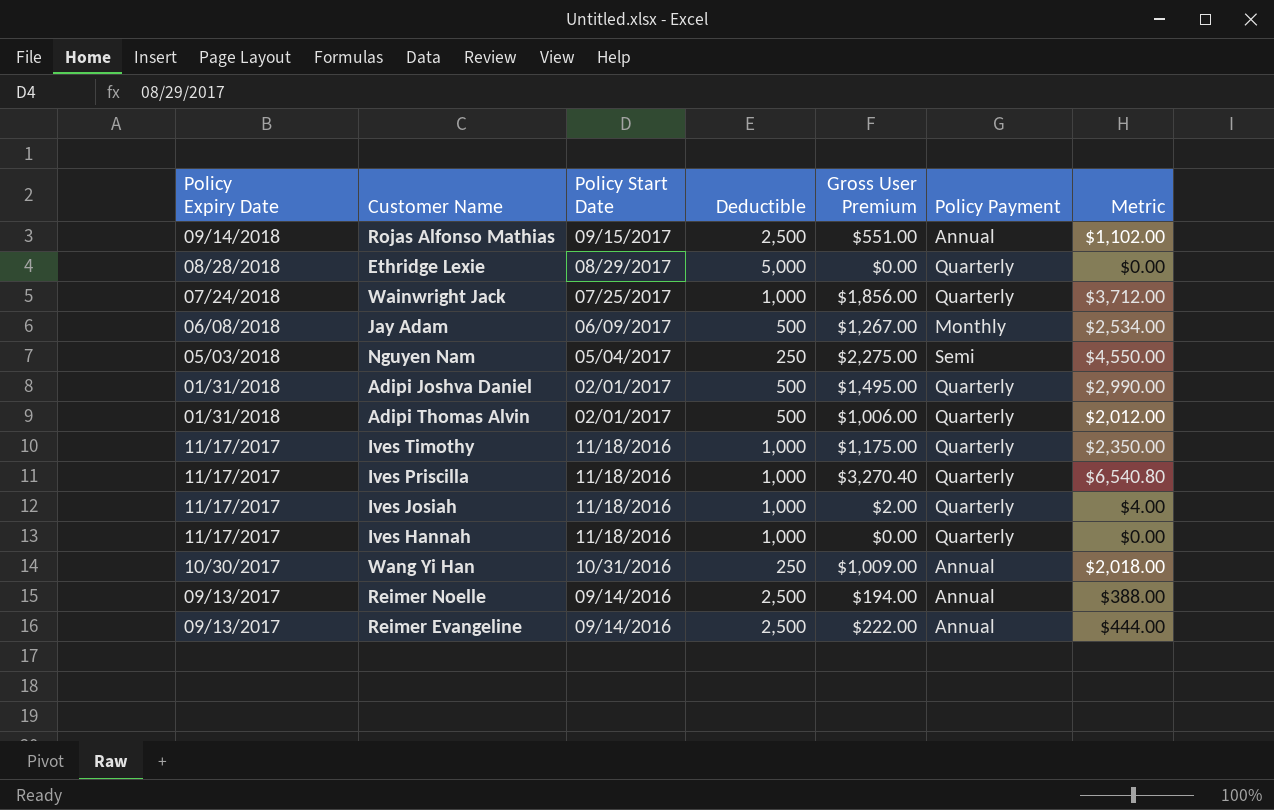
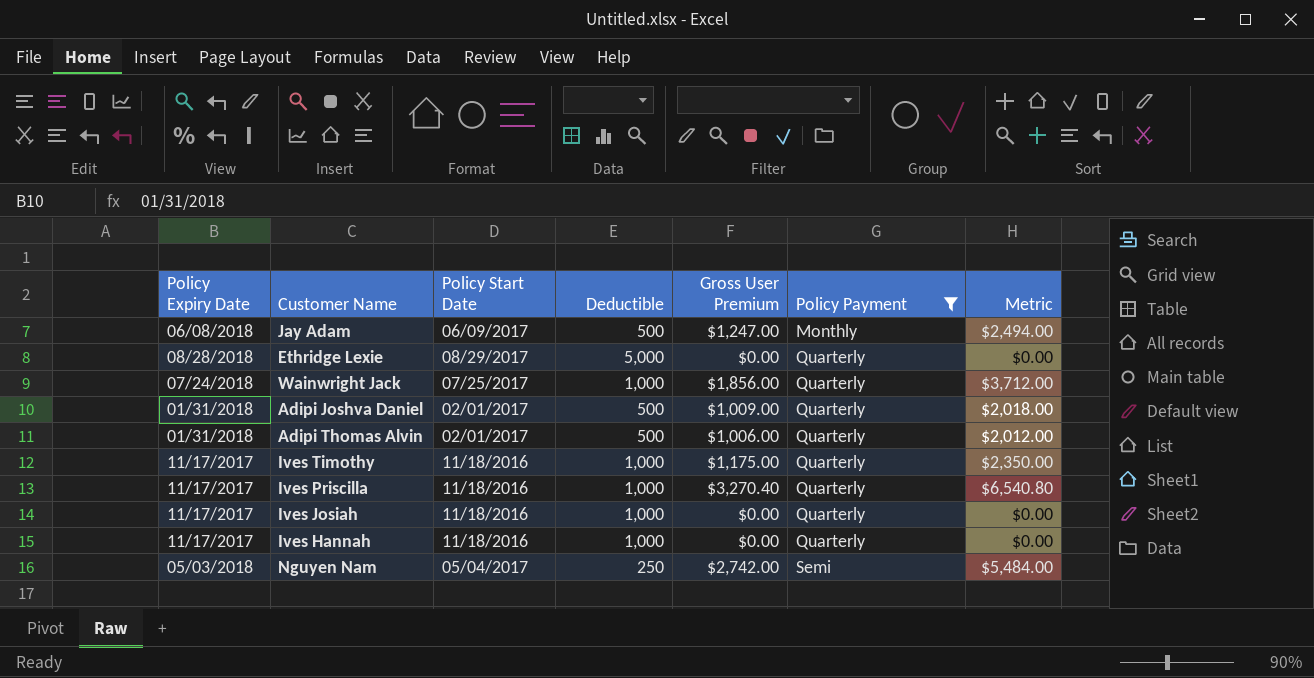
filter: none -> Policy Payment != Annual
row order: Policy Expiry Date descending -> Policy Payment ascending
Jay Adam | Gross User Premium: $1,267.00 -> $1,247.00
Jay Adam | Metric: $2,534.00 -> $2,494.00
Adipi Joshva Daniel | Gross User Premium: $1,495.00 -> $1,009.00
Adipi Joshva Daniel | Metric: $2,990.00 -> $2,018.00
Ives Josiah | Gross User Premium: $2.00 -> $0.00
Ives Josiah | Metric: $4.00 -> $0.00
Nguyen Nam | Gross User Premium: $2,275.00 -> $2,742.00
Nguyen Nam | Metric: $4,550.00 -> $5,484.00

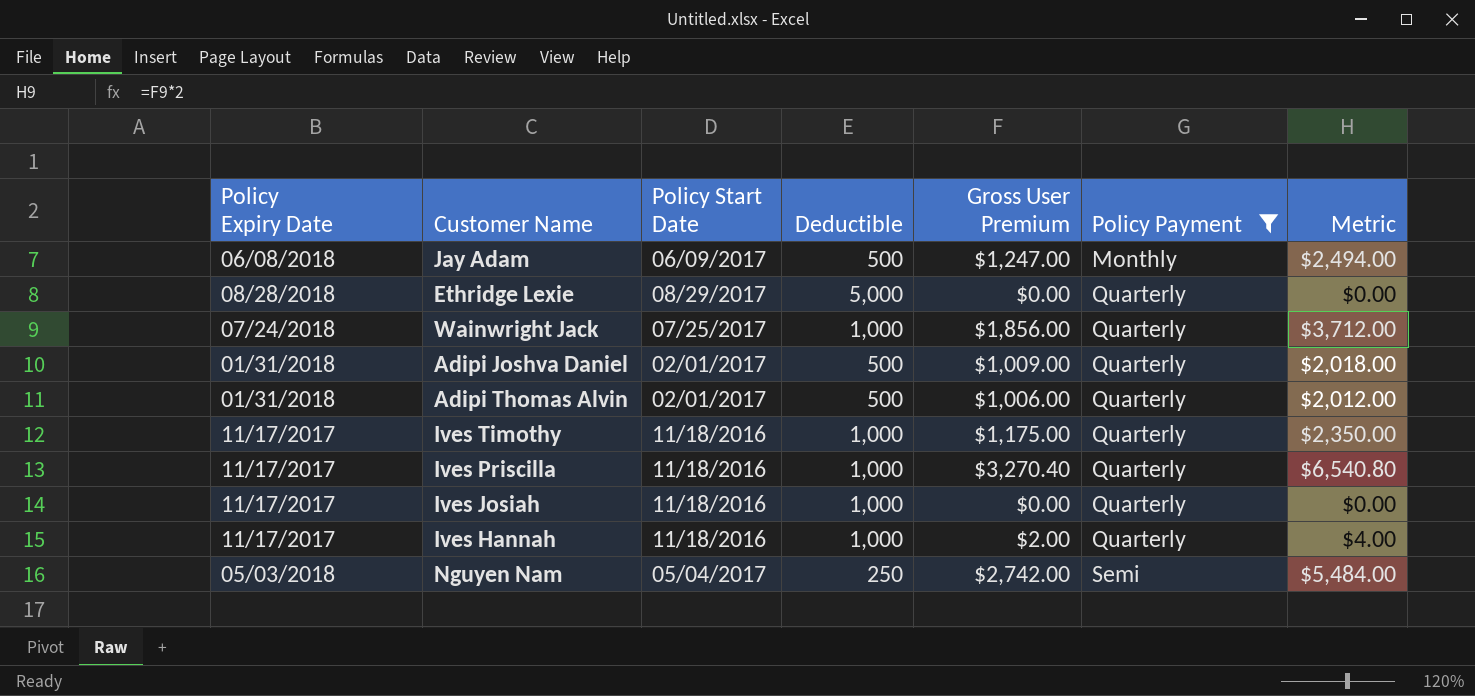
Ives Hannah | Gross User Premium: $0.00 -> $2.00
Ives Hannah | Metric: $0.00 -> $4.00

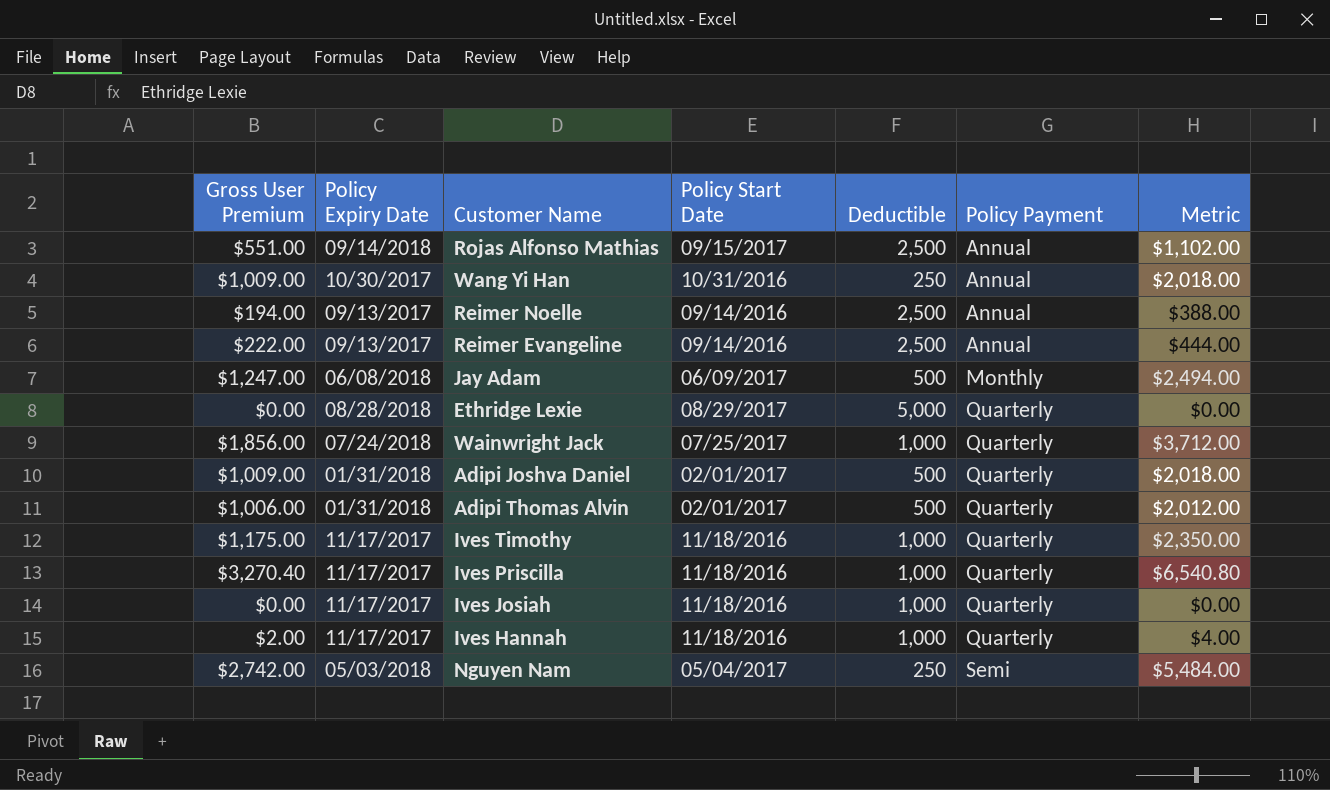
filter: Policy Payment != Annual -> none
column Gross User Premium | position: 5 -> 1

